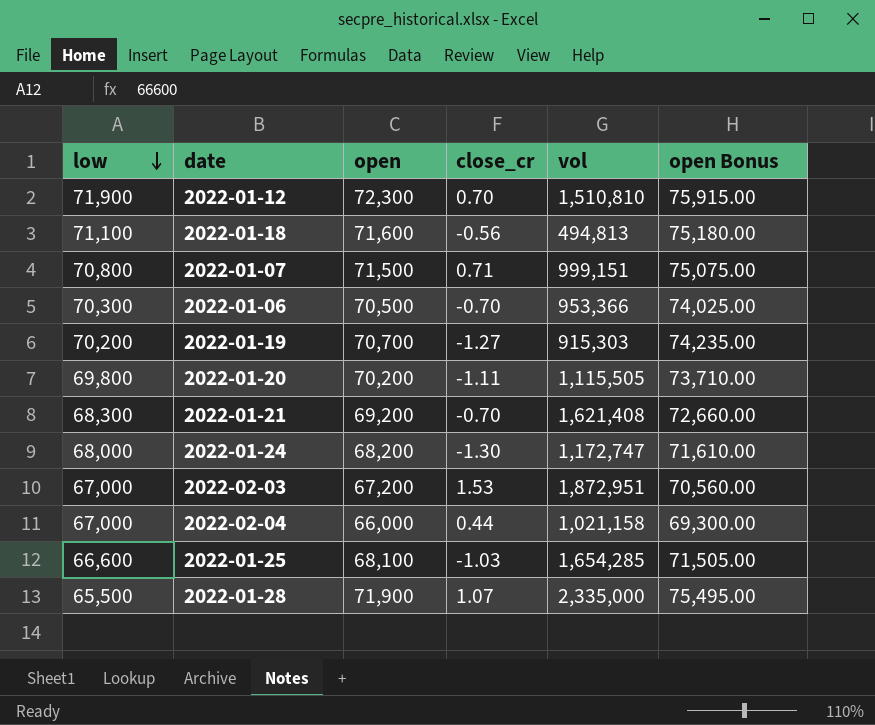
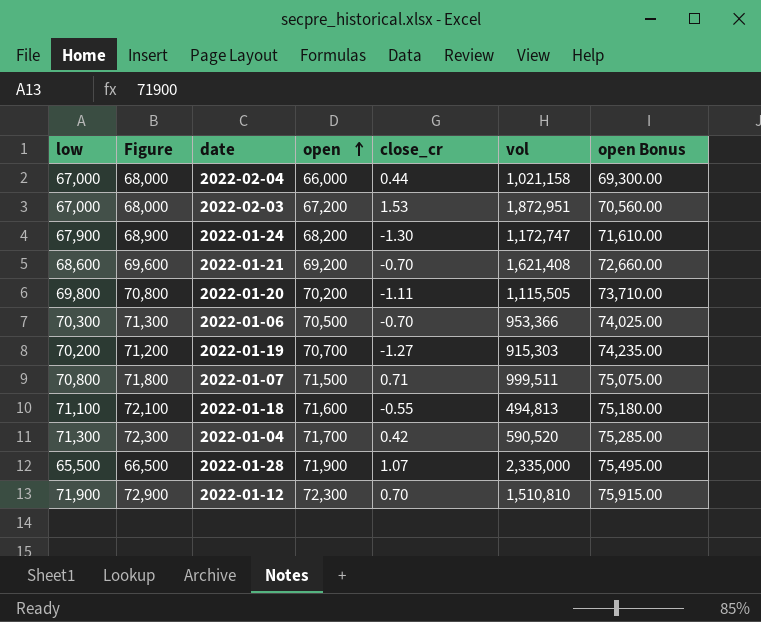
row order: low descending -> open ascending
column Figure | formula: none -> [low] + 1000
row 2022-01-25: 66,600 | 68,100 | -1.03 | 1,654,285 | 71,505.00 -> none
2022-01-24 | low: 68,000 -> 67,900
2022-01-21 | low: 68,300 -> 68,600
2022-01-07 | vol: 999,151 -> 999,511
2022-01-18 | close_cr: -0.56 -> -0.55
row 2022-01-04: none -> 71,300 | 72,300 | 71,700 | 0.42 | 590,520 | 75,285.00

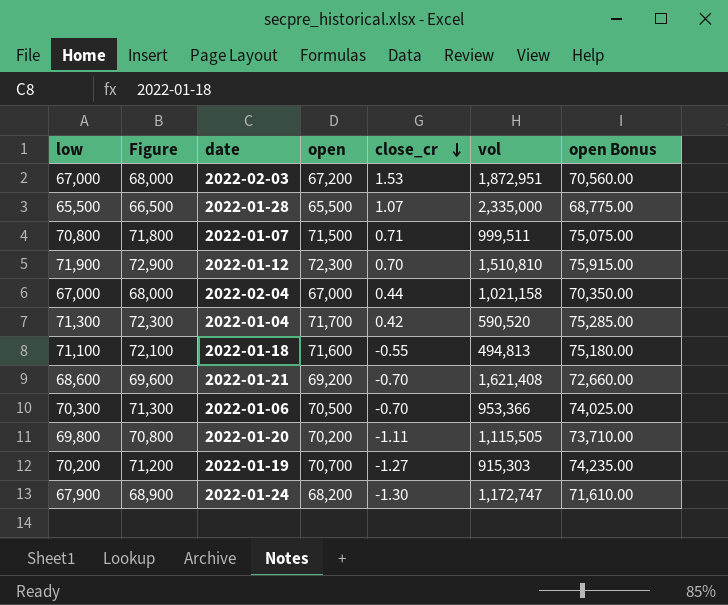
row order: open ascending -> close_cr descending
2022-01-28 | open: 71,900 -> 65,500
2022-01-28 | open Bonus: 75,495.00 -> 68,775.00
2022-02-04 | open: 66,000 -> 67,000
2022-02-04 | open Bonus: 69,300.00 -> 70,350.00

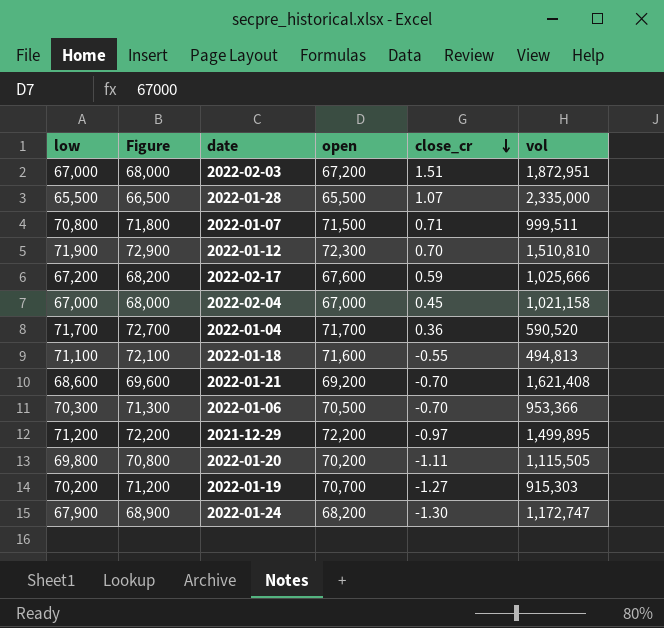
column open Bonus | formula: [open] * 1.05 -> none
2022-02-03 | close_cr: 1.53 -> 1.51
row 2022-02-17: none -> 67,200 | 68,200 | 67,600 | 0.59 | 1,025,666
2022-02-04 | close_cr: 0.44 -> 0.45
2022-01-04 | low: 71,300 -> 71,700
2022-01-04 | Figure: 72,300 -> 72,700
2022-01-04 | close_cr: 0.42 -> 0.36
row 2021-12-29: none -> 71,200 | 72,200 | 72,200 | -0.97 | 1,499,895

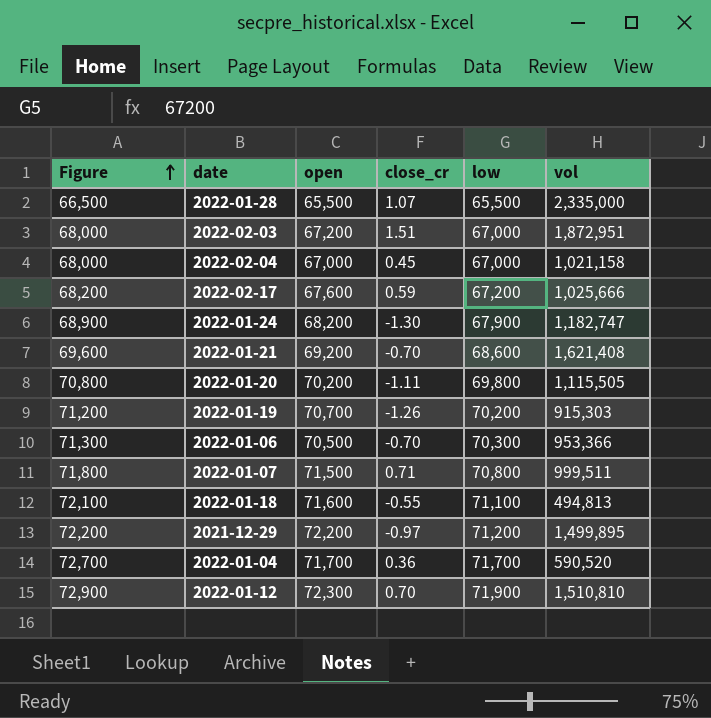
row order: close_cr descending -> Figure ascending
column low | position: 1 -> 5
2022-01-24 | vol: 1,172,747 -> 1,182,747
2022-01-19 | close_cr: -1.27 -> -1.26

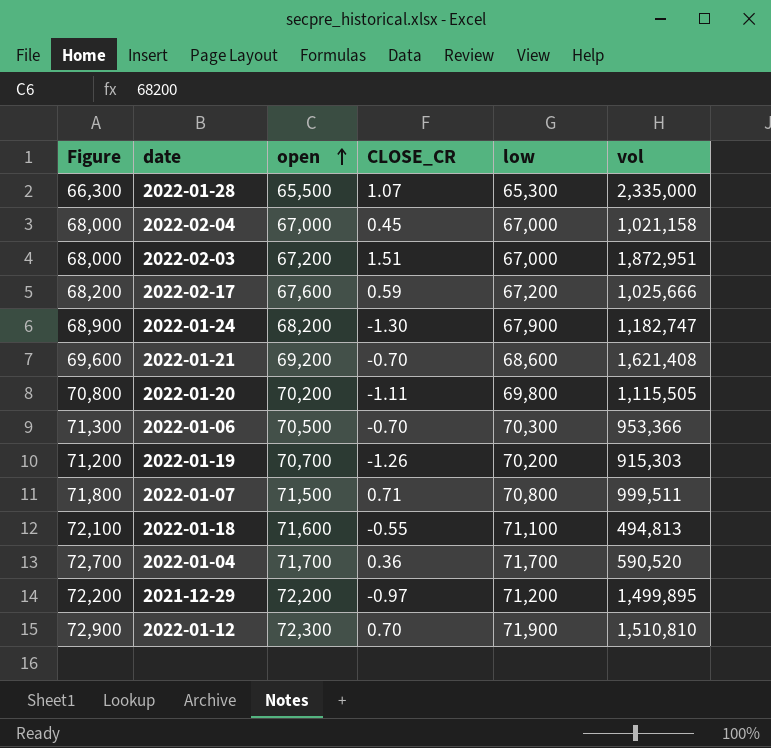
row order: Figure ascending -> open ascending
column name: close_cr -> CLOSE_CR
2022-01-28 | Figure: 66,500 -> 66,300
2022-01-28 | low: 65,500 -> 65,300

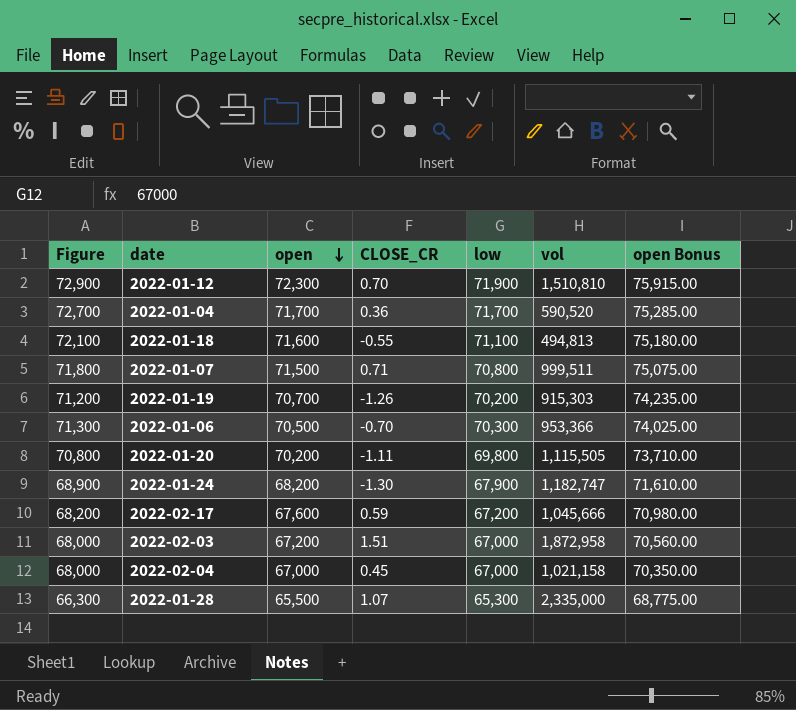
row order: open ascending -> open descending
column open Bonus | formula: none -> [open] * 1.05
row 2022-01-21: 69,600 | 69,200 | -0.70 | 68,600 | 1,621,408 -> none
row 2021-12-29: 72,200 | 72,200 | -0.97 | 71,200 | 1,499,895 -> none
2022-02-17 | vol: 1,025,666 -> 1,045,666
2022-02-03 | vol: 1,872,951 -> 1,872,958

